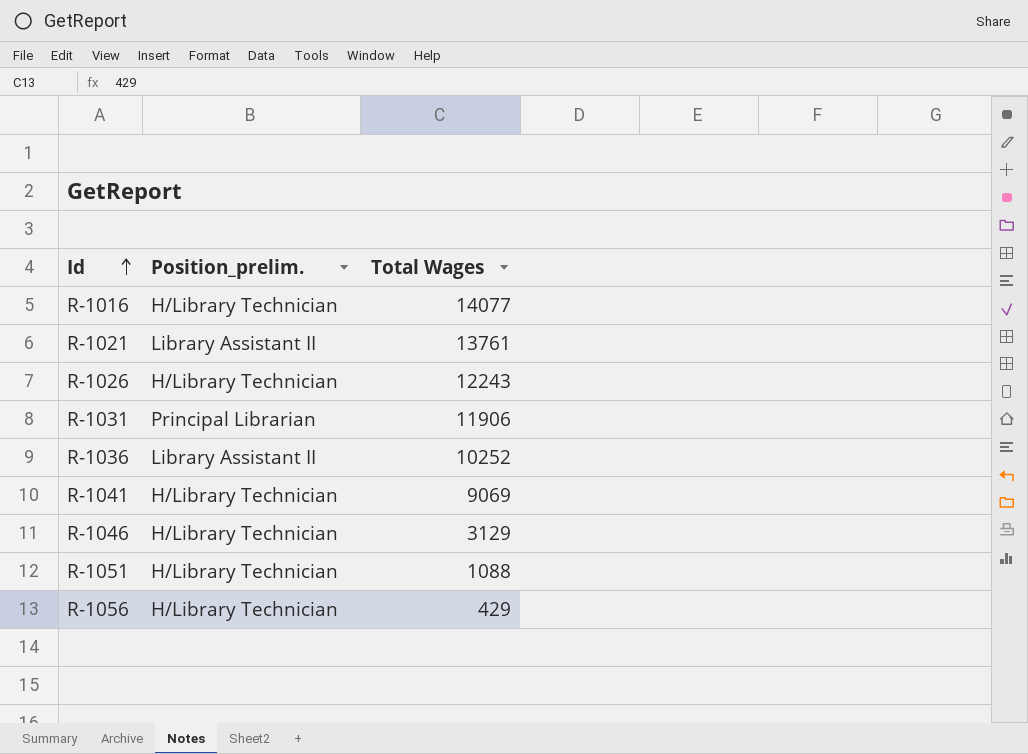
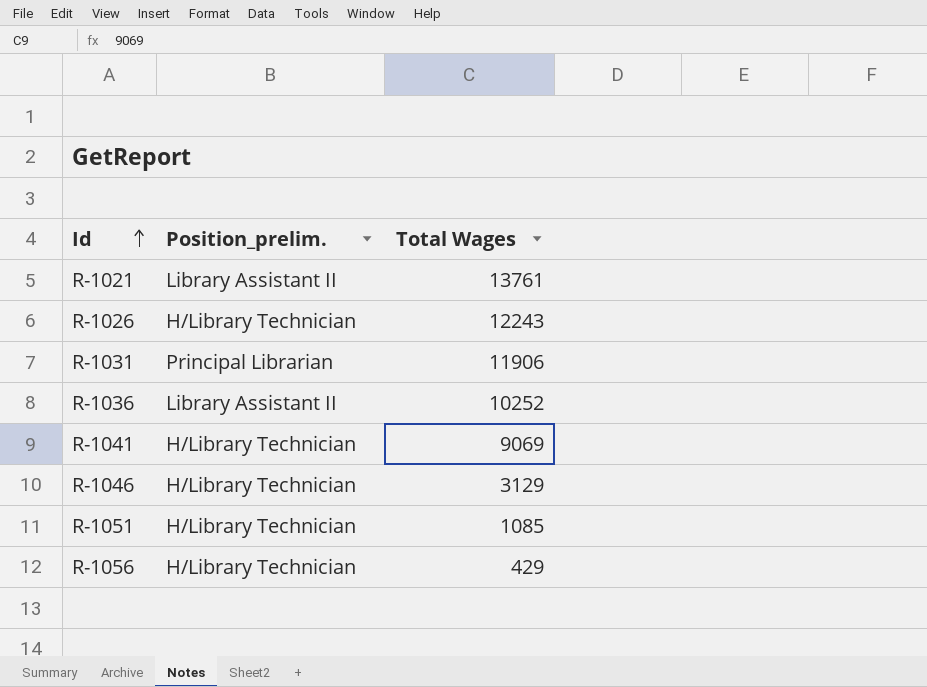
row R-1016: H/Library Technician | 14077 -> none
R-1051 | Total Wages: 1088 -> 1085

